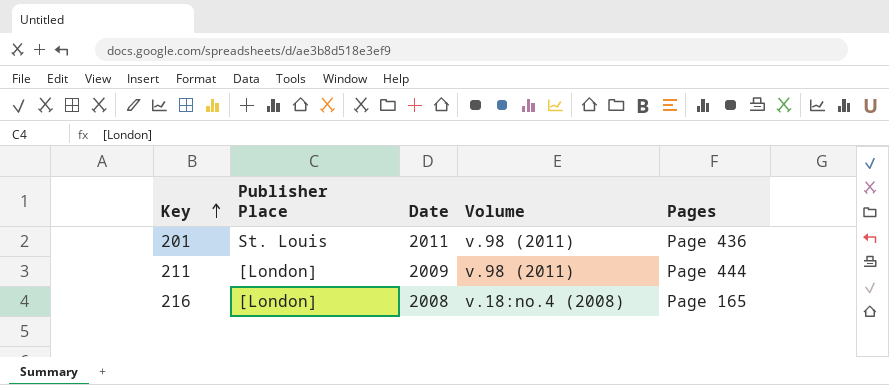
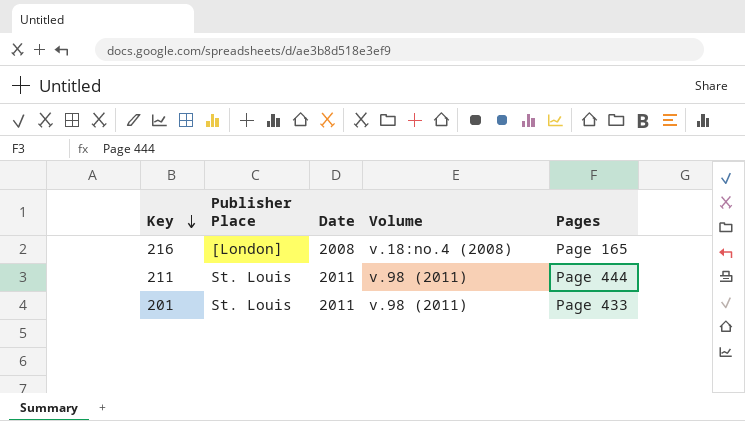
row order: Key ascending -> Key descending
211 | Publisher Place: [London] -> St. Louis
211 | Date: 2009 -> 2011
201 | Pages: Page 436 -> Page 433

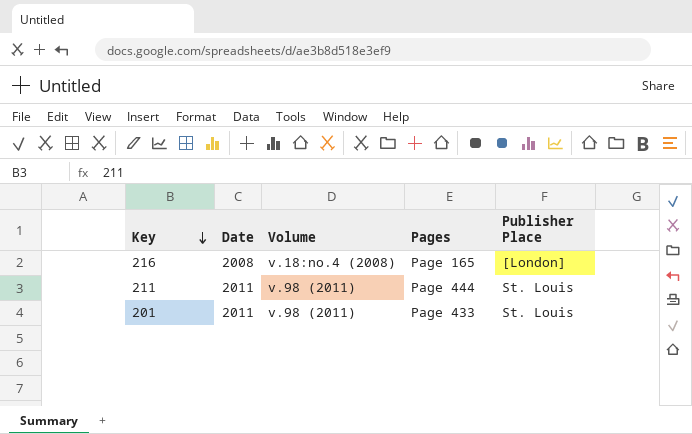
column Publisher Place | position: 2 -> 5

